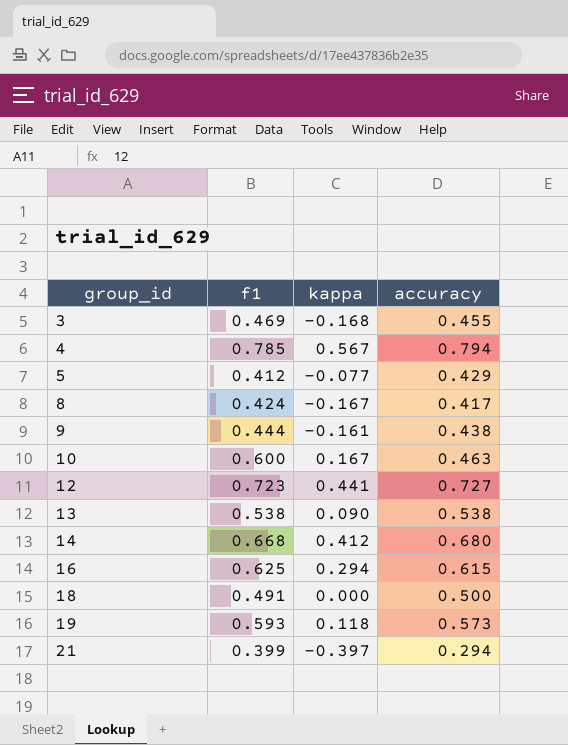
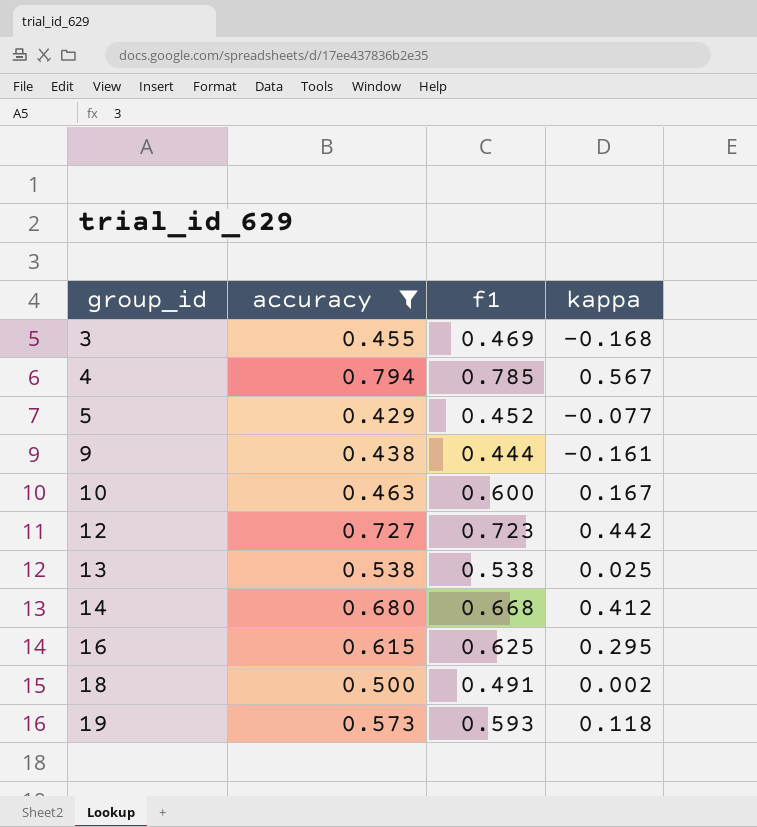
filter: none -> accuracy >= 0.429
column accuracy | position: 4 -> 2
5 | f1: 0.412 -> 0.452
12 | kappa: 0.441 -> 0.442
13 | kappa: 0.090 -> 0.025
16 | kappa: 0.294 -> 0.295
18 | kappa: 0.000 -> 0.002

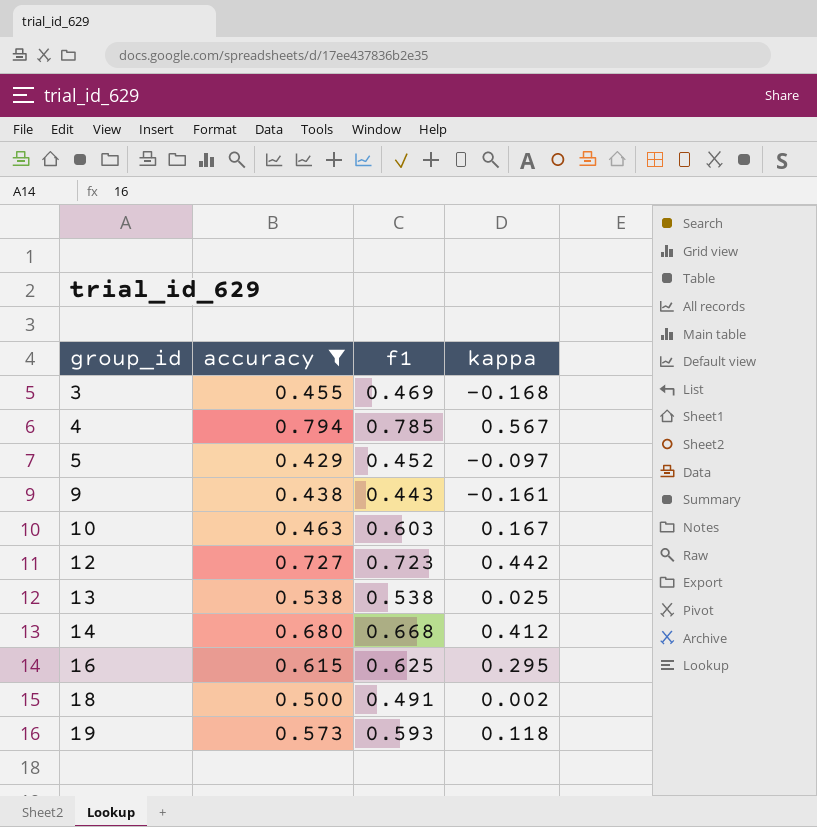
5 | kappa: -0.077 -> -0.097
9 | f1: 0.444 -> 0.443
10 | f1: 0.600 -> 0.603

